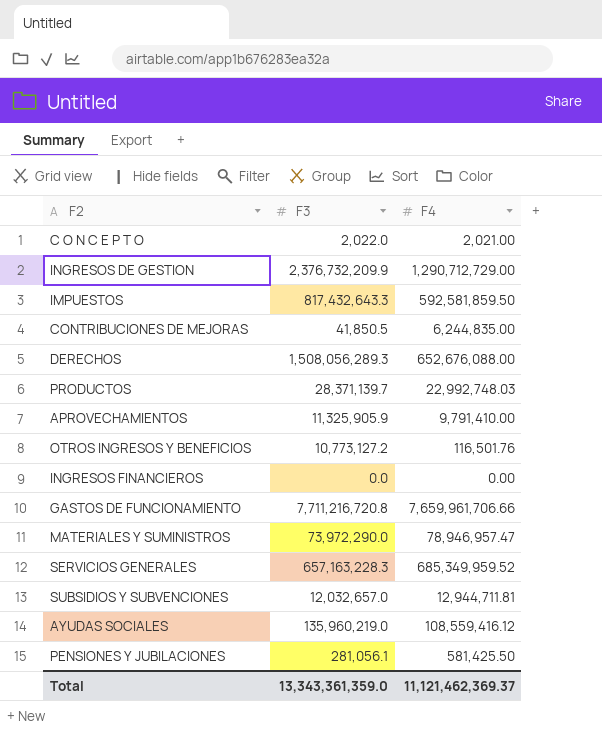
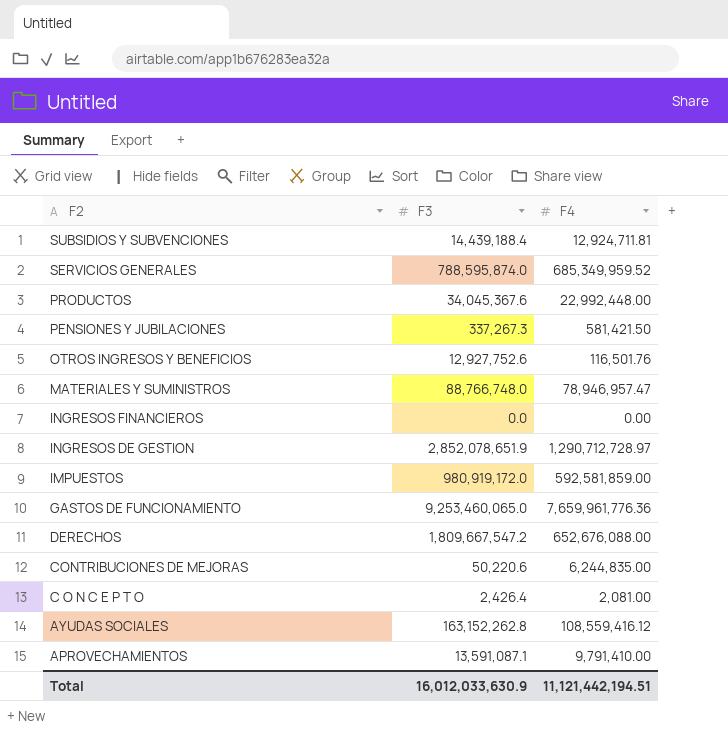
row order: none -> F2 descending
SUBSIDIOS Y SUBVENCIONES | F3: 12,032,657.0 -> 14,439,188.4
SUBSIDIOS Y SUBVENCIONES | F4: 12,944,711.81 -> 12,924,711.81
SERVICIOS GENERALES | F3: 657,163,228.3 -> 788,595,874.0
PRODUCTOS | F3: 28,371,139.7 -> 34,045,367.6
PRODUCTOS | F4: 22,992,748.03 -> 22,992,448.00
PENSIONES Y JUBILACIONES | F3: 281,056.1 -> 337,267.3
PENSIONES Y JUBILACIONES | F4: 581,425.50 -> 581,421.50
OTROS INGRESOS Y BENEFICIOS | F3: 10,773,127.2 -> 12,927,752.6
MATERIALES Y SUMINISTROS | F3: 73,972,290.0 -> 88,766,748.0
INGRESOS DE GESTION | F3: 2,376,732,209.9 -> 2,852,078,651.9
INGRESOS DE GESTION | F4: 1,290,712,729.00 -> 1,290,712,728.97
IMPUESTOS | F3: 817,432,643.3 -> 980,919,172.0
IMPUESTOS | F4: 592,581,859.50 -> 592,581,859.00
GASTOS DE FUNCIONAMIENTO | F3: 7,711,216,720.8 -> 9,253,460,065.0
GASTOS DE FUNCIONAMIENTO | F4: 7,659,961,706.66 -> 7,659,961,776.36
DERECHOS | F3: 1,508,056,289.3 -> 1,809,667,547.2
CONTRIBUCIONES DE MEJORAS | F3: 41,850.5 -> 50,220.6
C O N C E P T O | F3: 2,022.0 -> 2,426.4
C O N C E P T O | F4: 2,021.00 -> 2,081.00
AYUDAS SOCIALES | F3: 135,960,219.0 -> 163,152,262.8
APROVECHAMIENTOS | F3: 11,325,905.9 -> 13,591,087.1
Total | F3: 13,343,361,359.0 -> 16,012,033,630.9
Total | F4: 11,121,462,369.37 -> 11,121,442,194.51

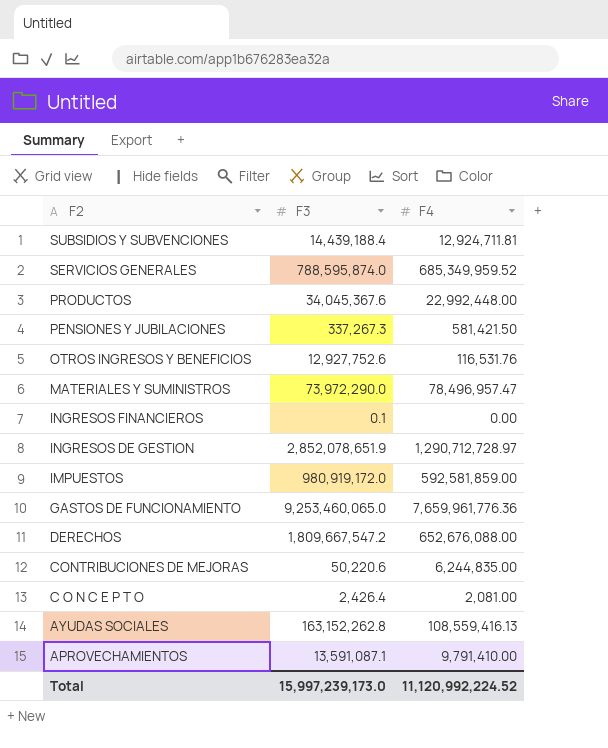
OTROS INGRESOS Y BENEFICIOS | F4: 116,501.76 -> 116,531.76
MATERIALES Y SUMINISTROS | F3: 88,766,748.0 -> 73,972,290.0
MATERIALES Y SUMINISTROS | F4: 78,946,957.47 -> 78,496,957.47
INGRESOS FINANCIEROS | F3: 0.0 -> 0.1
AYUDAS SOCIALES | F4: 108,559,416.12 -> 108,559,416.13
Total | F3: 16,012,033,630.9 -> 15,997,239,173.0
Total | F4: 11,121,442,194.51 -> 11,120,992,224.52

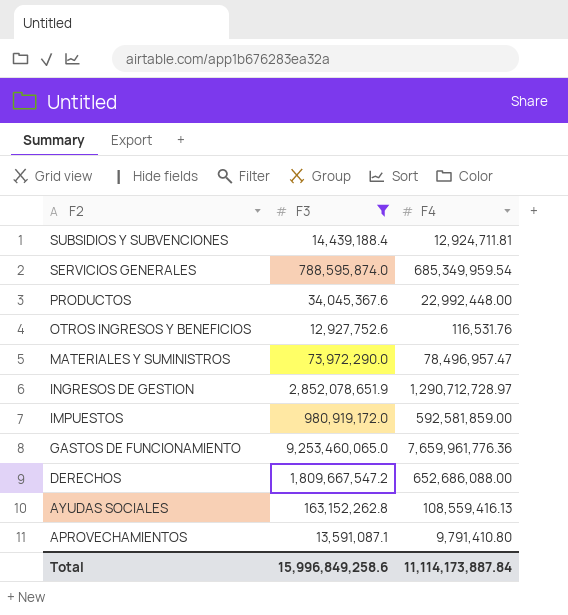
filter: none -> F3 >= 12,927,752.6
SERVICIOS GENERALES | F4: 685,349,959.52 -> 685,349,959.54
DERECHOS | F4: 652,676,088.00 -> 652,686,088.00
APROVECHAMIENTOS | F4: 9,791,410.00 -> 9,791,410.80
Total | F3: 15,997,239,173.0 -> 15,996,849,258.6
Total | F4: 11,120,992,224.52 -> 11,114,173,887.84

